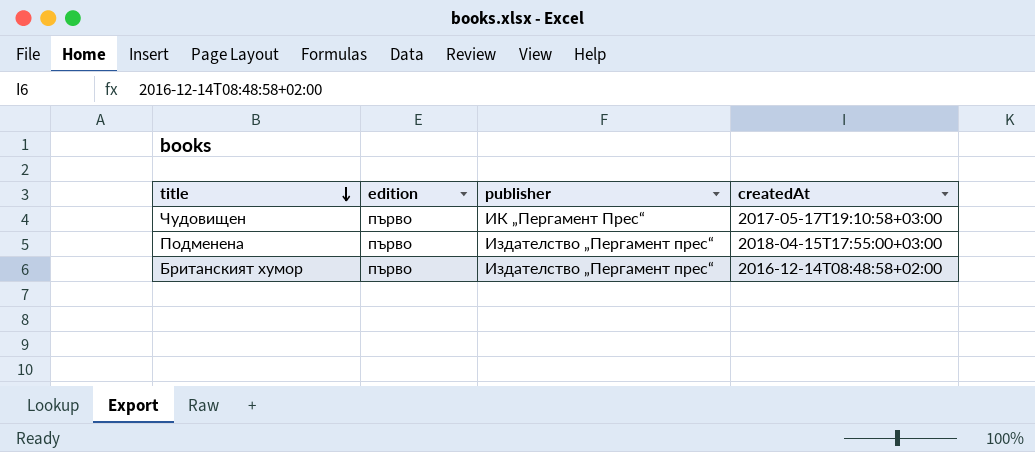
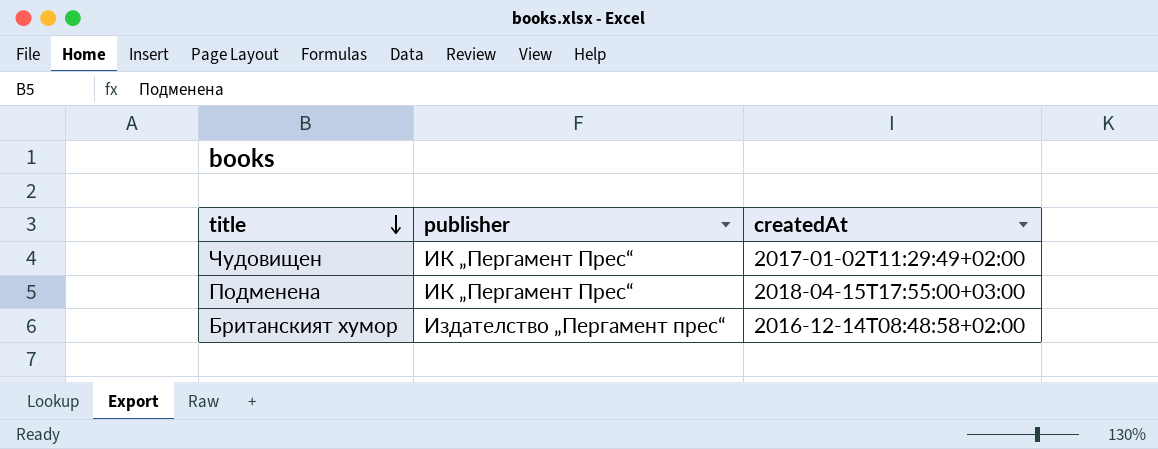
column edition | position: 2 -> none
Чудовищен | createdAt: 2017-05-17T19:10:58+03:00 -> 2017-01-02T11:29:49+02:00
Подменена | publisher: Издателство „Пергамент прес“ -> ИК „Пергамент Прес“

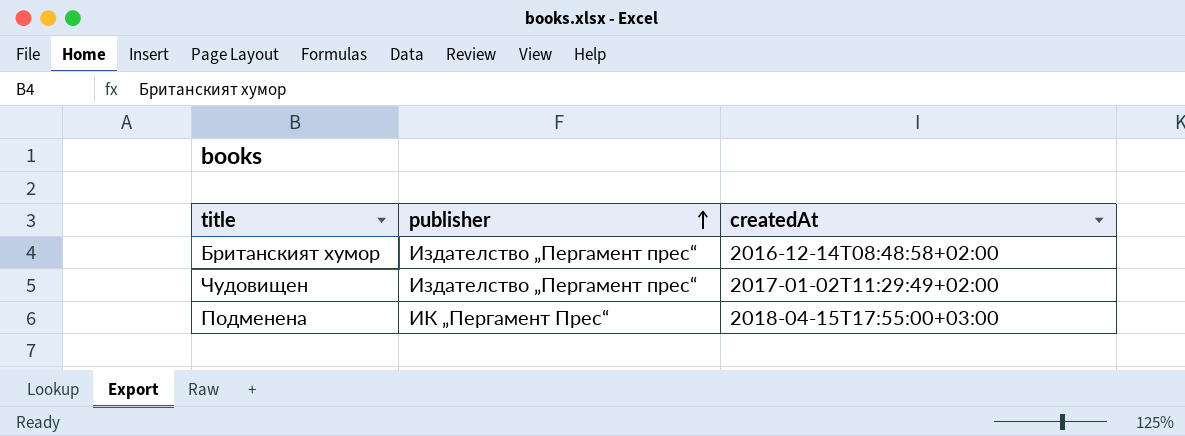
row order: title descending -> publisher ascending
Чудовищен | publisher: ИК „Пергамент Прес“ -> Издателство „Пергамент прес“

